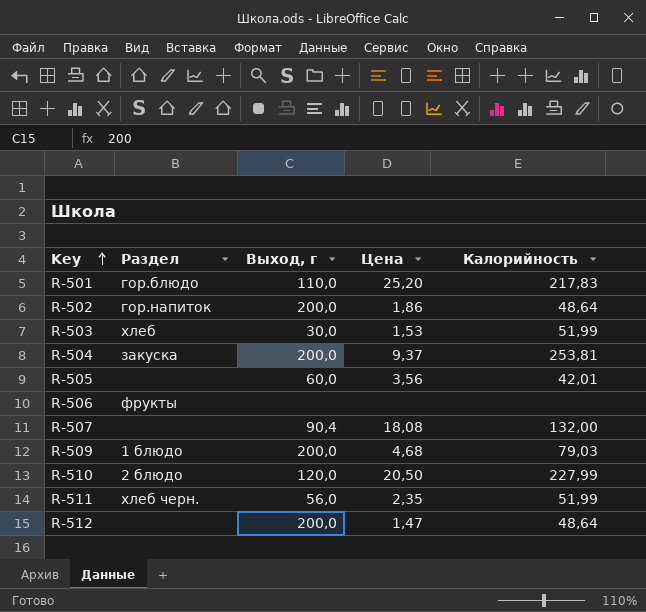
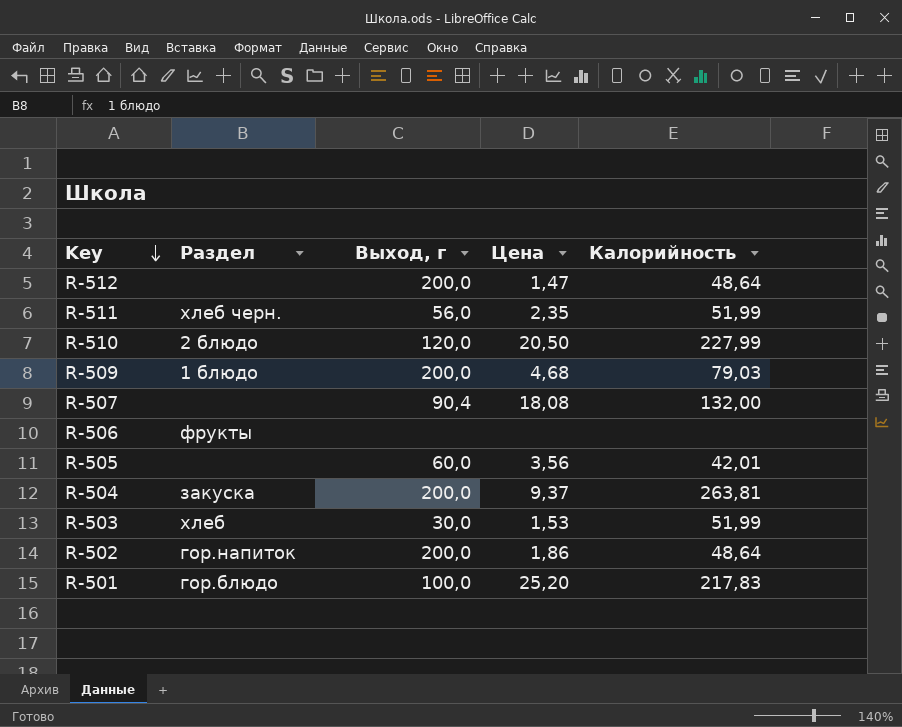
row order: Key ascending -> Key descending
R-504 | Калорийность: 253,81 -> 263,81
R-501 | Выход, г: 110,0 -> 100,0

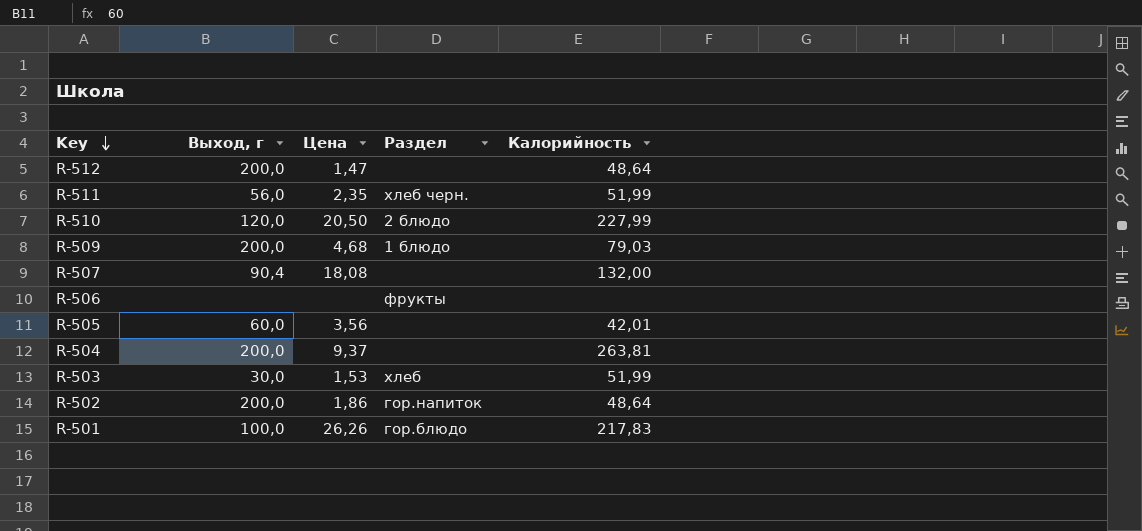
column Раздел | position: 2 -> 4
R-504 | Раздел: закуска -> none
R-501 | Цена: 25,20 -> 26,26

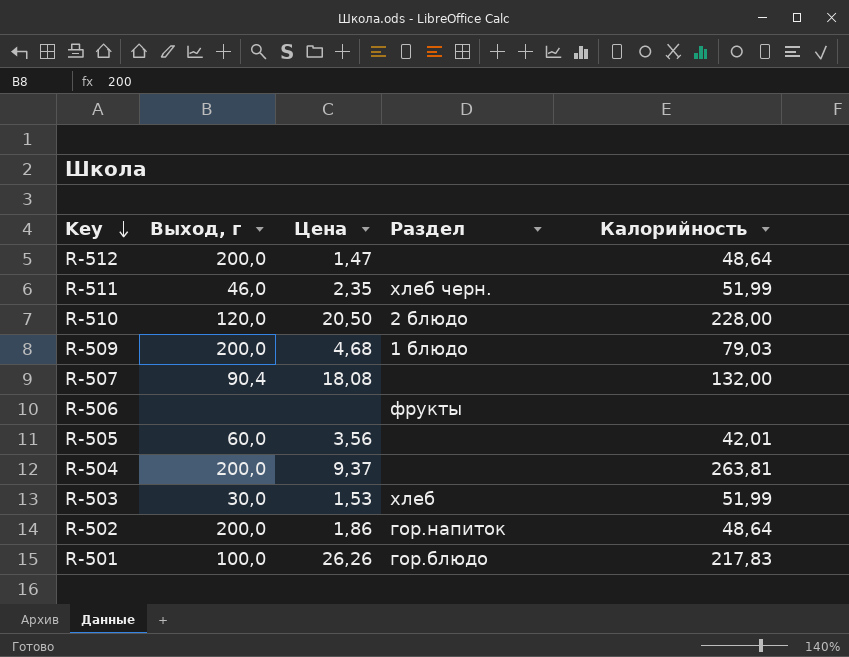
R-511 | Выход, г: 56,0 -> 46,0
R-510 | Калорийность: 227,99 -> 228,00

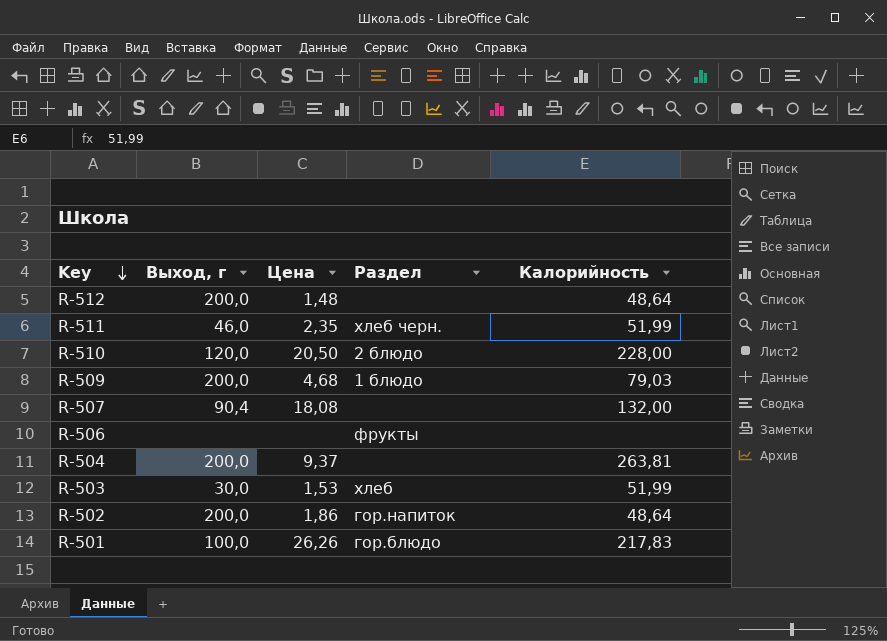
row R-505: 60,0 | 3,56 | none | 42,01 -> none
R-512 | Цена: 1,47 -> 1,48

